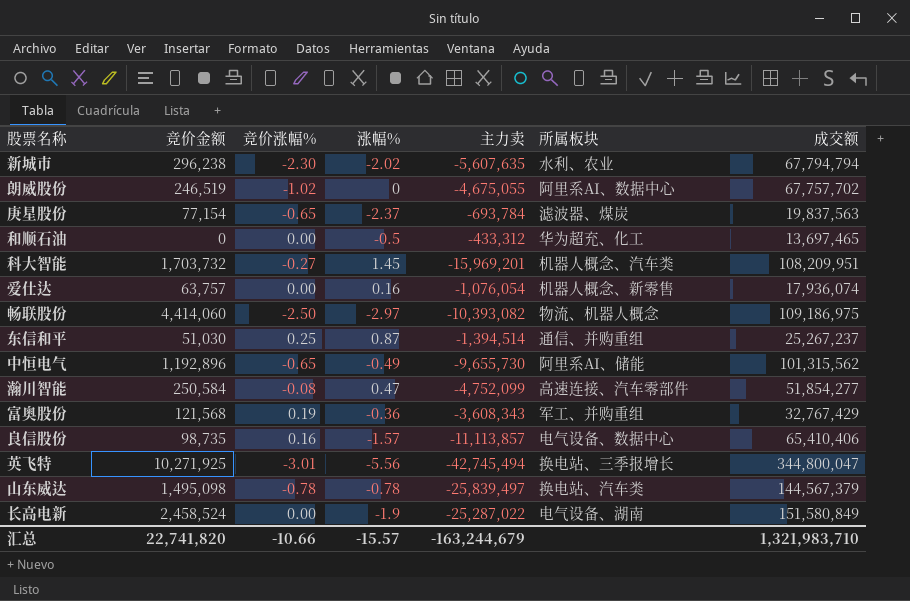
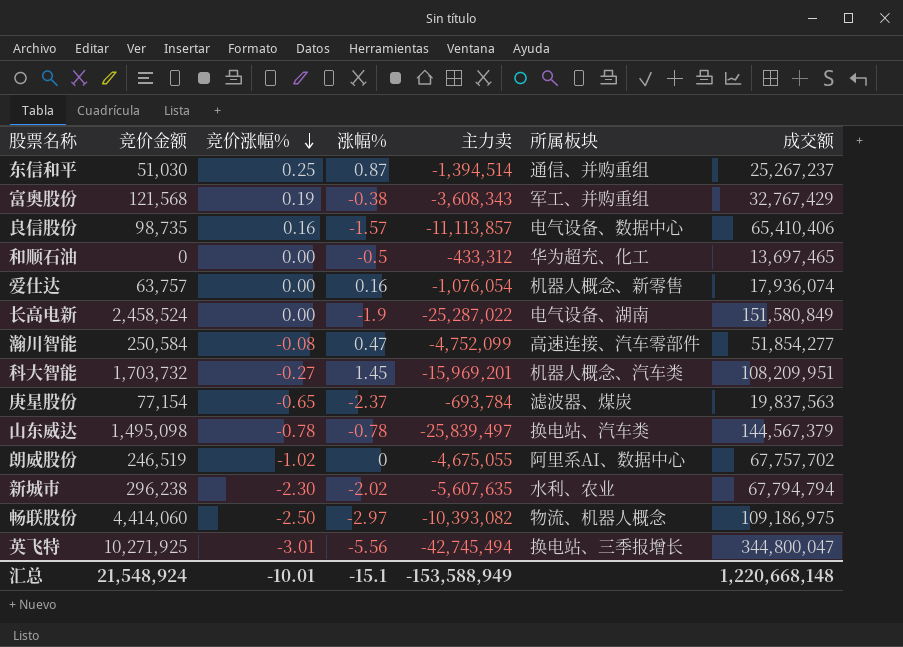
row order: none -> 竞价涨幅% descending
row 中恒电气: 1,192,896 | -0.65 | -0.49 | -9,655,730 | 阿里系AI、储能 | 101,315,562 -> none
富奥股份 | 涨幅%: -0.36 -> -0.38
汇总 | 竞价金额: 22,741,820 -> 21,548,924
汇总 | 竞价涨幅%: -10.66 -> -10.01
汇总 | 涨幅%: -15.57 -> -15.1
汇总 | 主力卖: -163,244,679 -> -153,588,949
汇总 | 成交额: 1,321,983,710 -> 1,220,668,148

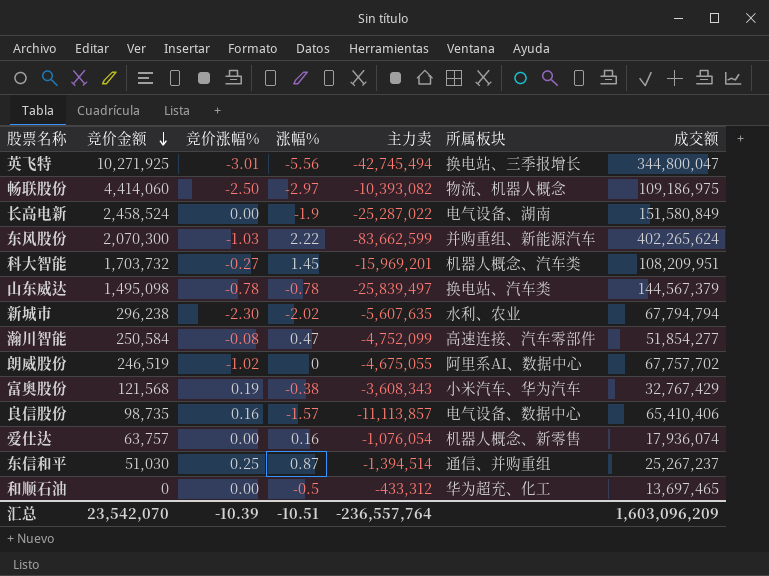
row order: 竞价涨幅% descending -> 竞价金额 descending
row 庚星股份: 77,154 | -0.65 | -2.37 | -693,784 | 滤波器、煤炭 | 19,837,563 -> none
row 东风股份: none -> 2,070,300 | -1.03 | 2.22 | -83,662,599 | 并购重组、新能源汽车 | 402,265,624
富奥股份 | 所属板块: 军工、并购重组 -> 小米汽车、华为汽车
汇总 | 竞价金额: 21,548,924 -> 23,542,070
汇总 | 竞价涨幅%: -10.01 -> -10.39
汇总 | 涨幅%: -15.1 -> -10.51
汇总 | 主力卖: -153,588,949 -> -236,557,764
汇总 | 成交额: 1,220,668,148 -> 1,603,096,209

